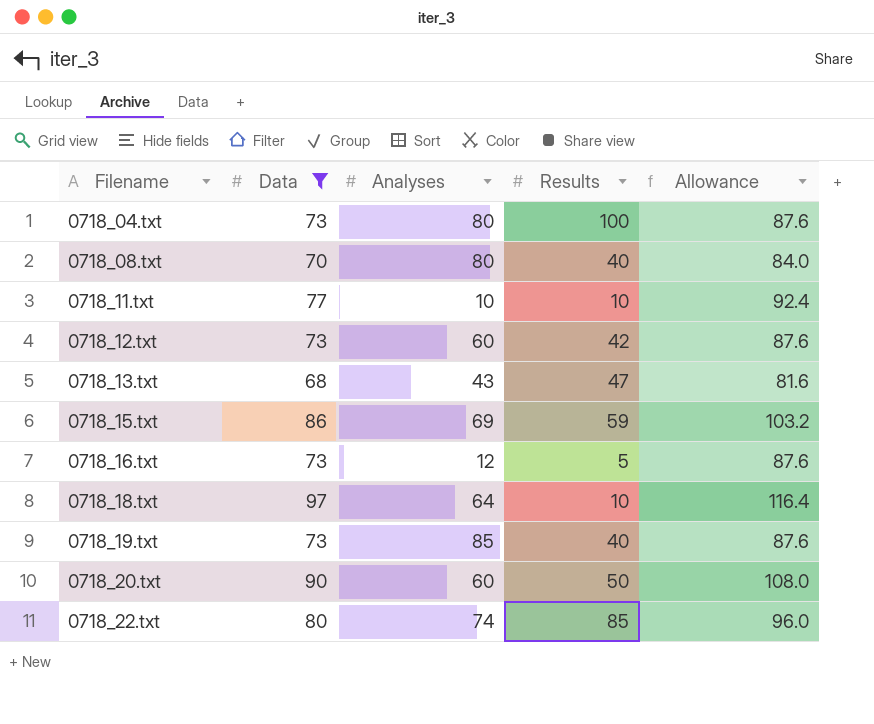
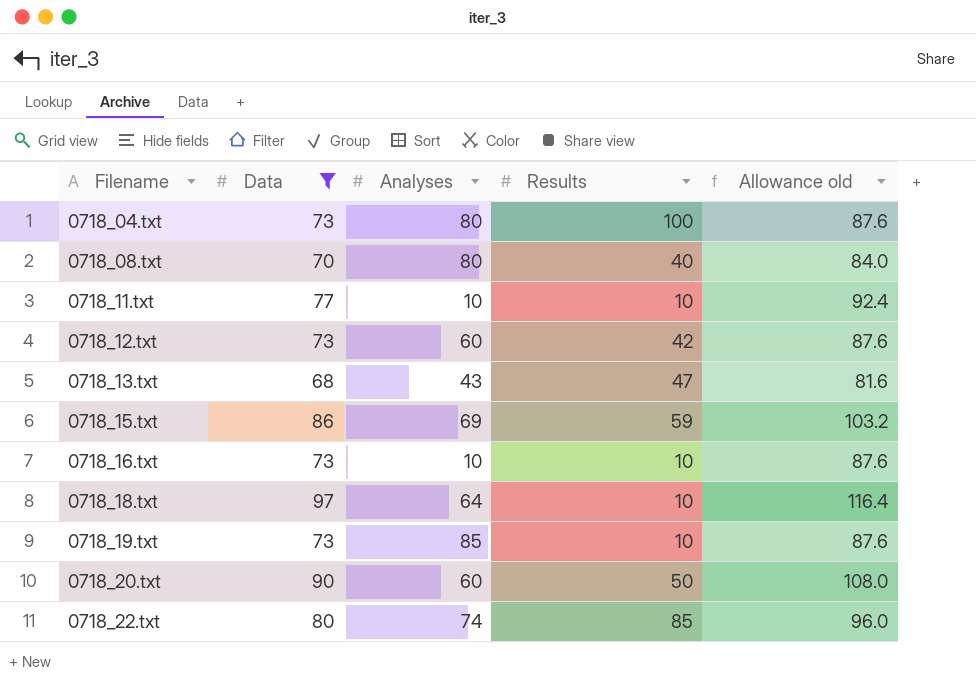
column name: Allowance -> Allowance old
0718_16.txt | Analyses: 12 -> 10
0718_16.txt | Results: 5 -> 10
0718_19.txt | Results: 40 -> 10

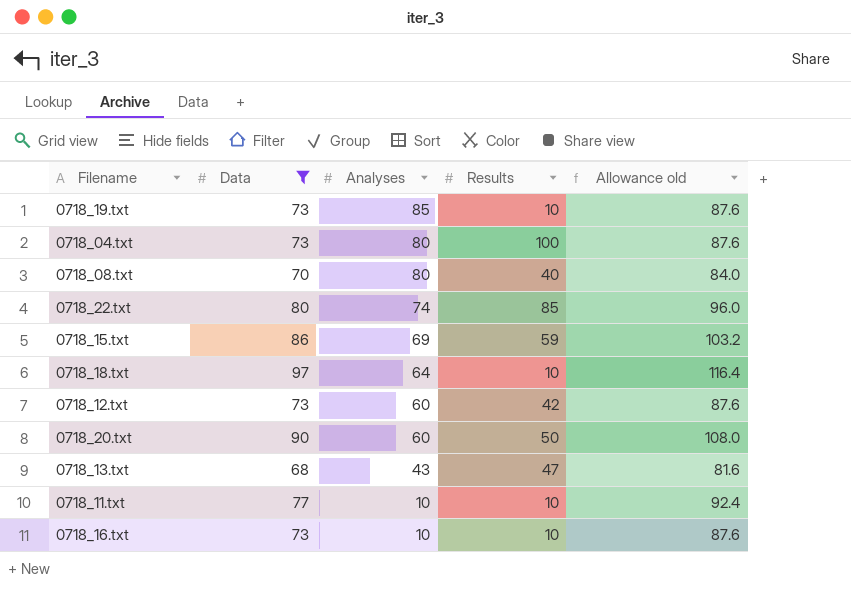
row order: Filename ascending -> Analyses descending

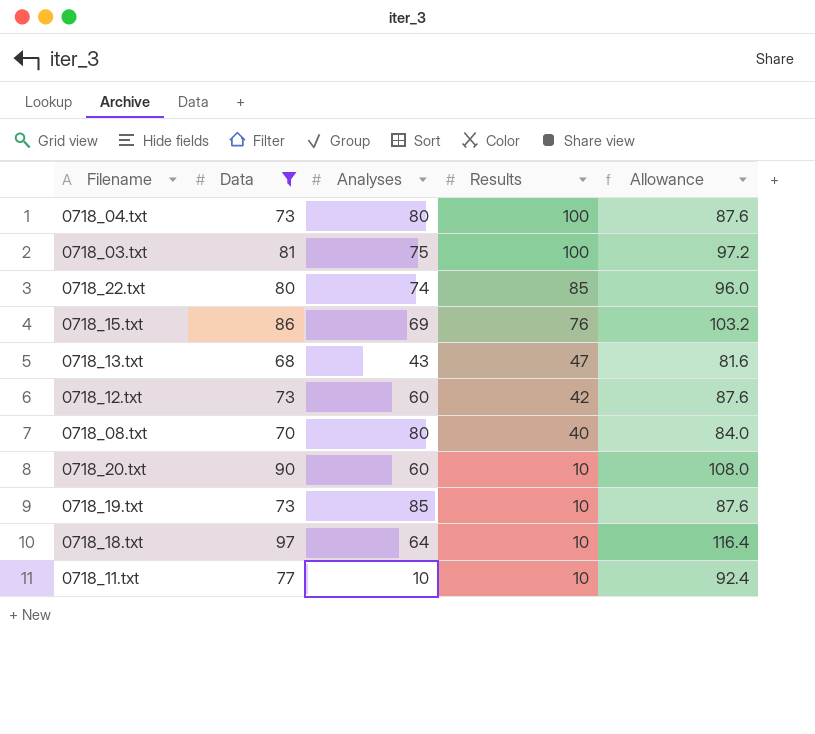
row order: Analyses descending -> Results descending
column name: Allowance old -> Allowance
row 0718_16.txt: 73 | 10 | 10 | 87.6 -> none
row 0718_03.txt: none -> 81 | 75 | 100 | 97.2
0718_15.txt | Results: 59 -> 76
0718_20.txt | Results: 50 -> 10

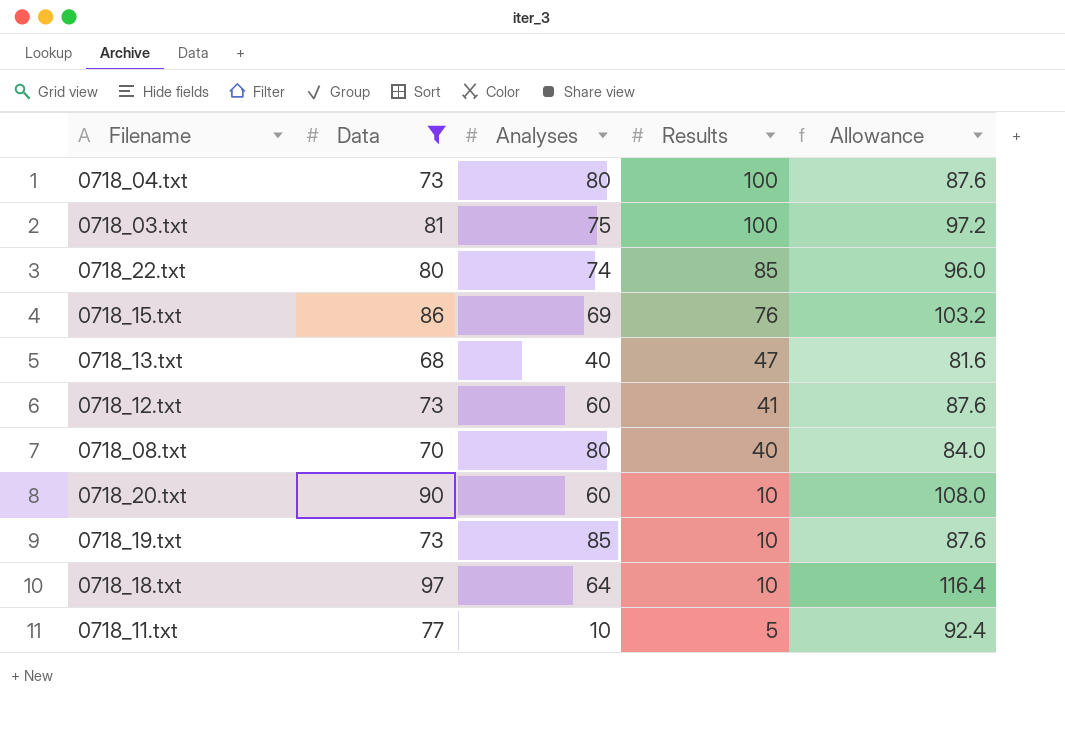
0718_13.txt | Analyses: 43 -> 40
0718_12.txt | Results: 42 -> 41
0718_11.txt | Results: 10 -> 5

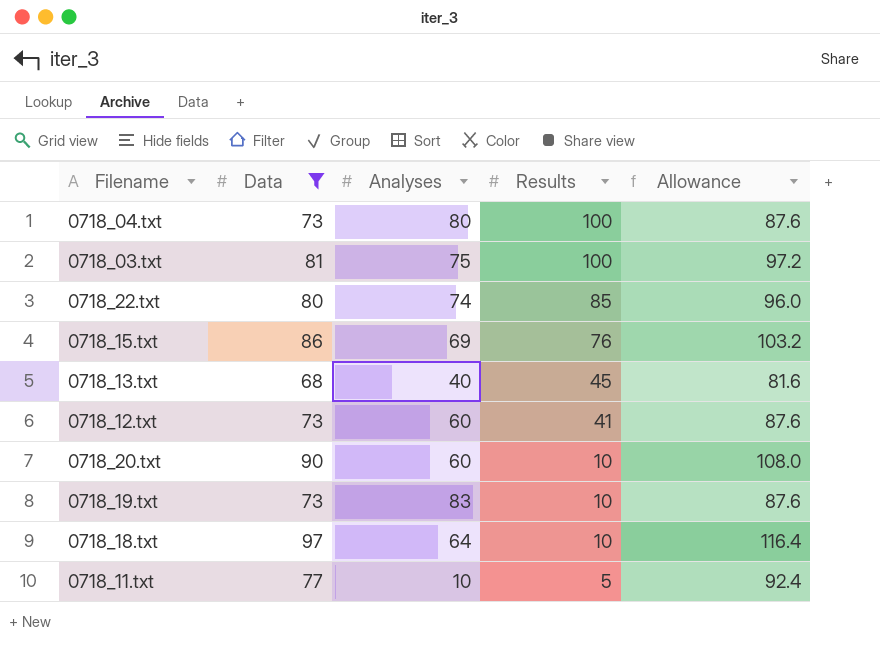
row 0718_08.txt: 70 | 80 | 40 | 84.0 -> none
0718_13.txt | Results: 47 -> 45
0718_19.txt | Analyses: 85 -> 83

